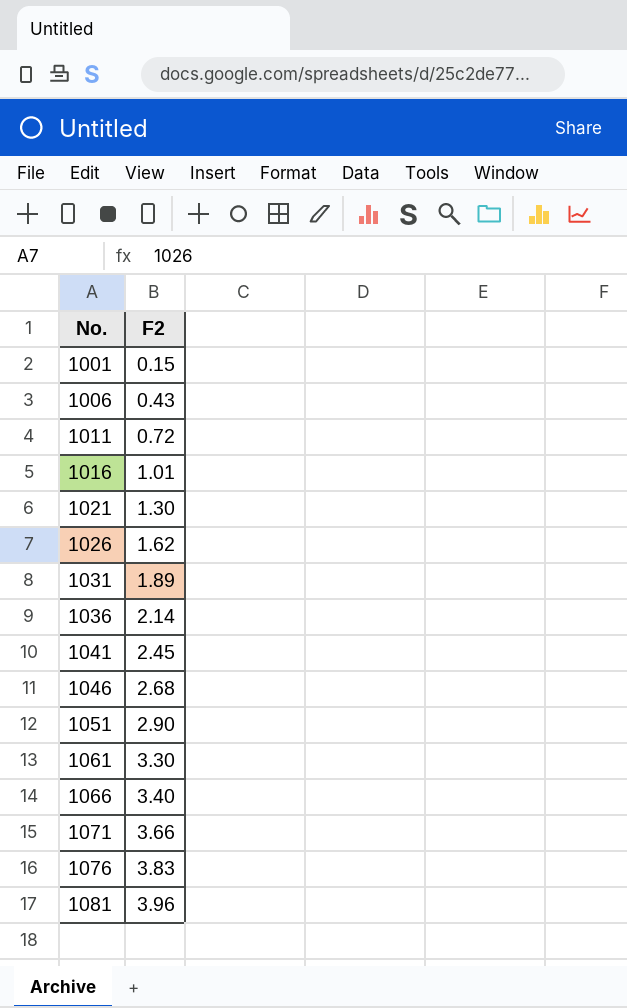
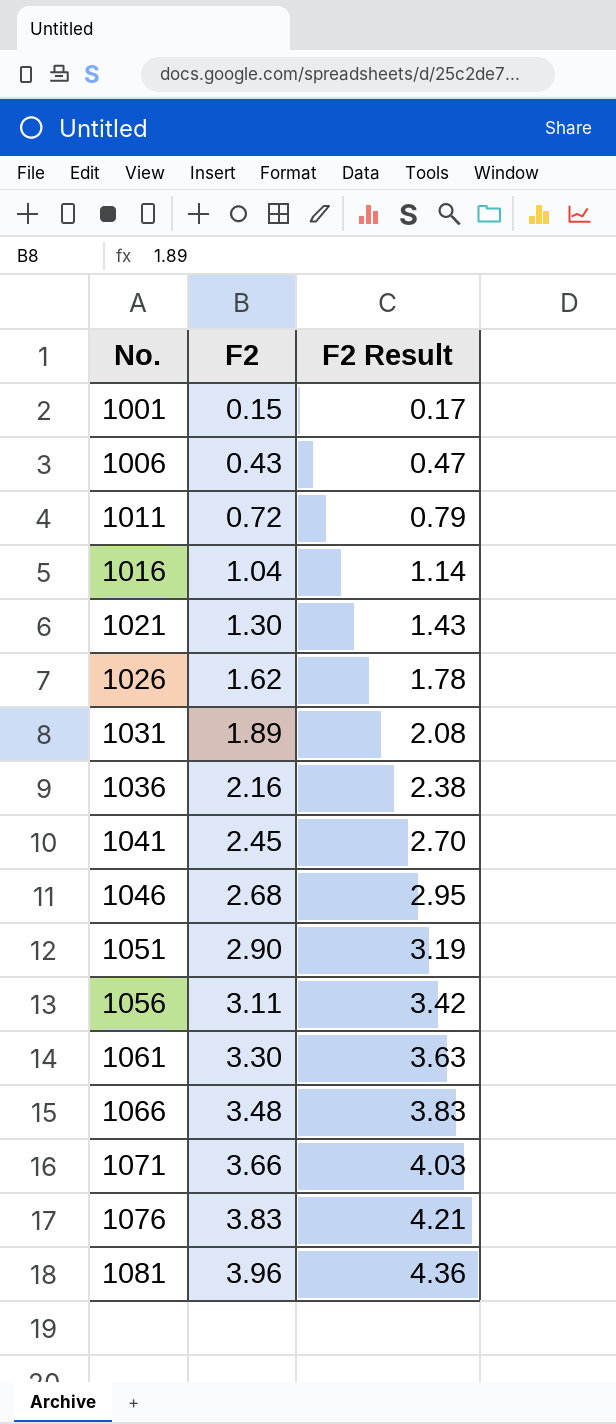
column F2 Result | formula: none -> [F2] * 1.1
1016 | F2: 1.01 -> 1.04
1036 | F2: 2.14 -> 2.16
row 1056: none -> 3.11 | 3.42
1066 | F2: 3.40 -> 3.48

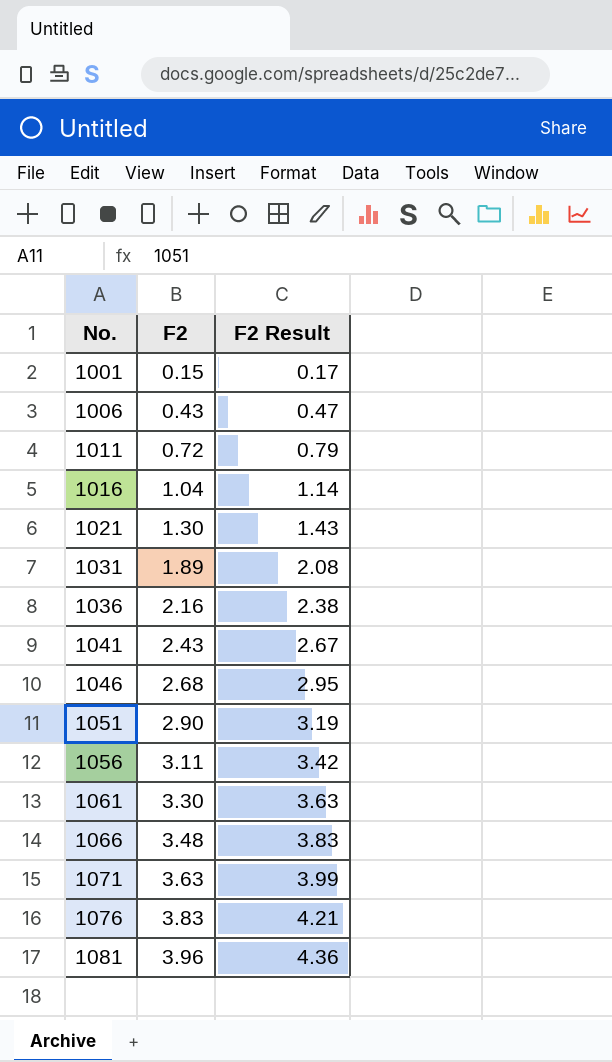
row 1026: 1.62 | 1.78 -> none
1041 | F2: 2.45 -> 2.43
1041 | F2 Result: 2.70 -> 2.67
1071 | F2: 3.66 -> 3.63
1071 | F2 Result: 4.03 -> 3.99

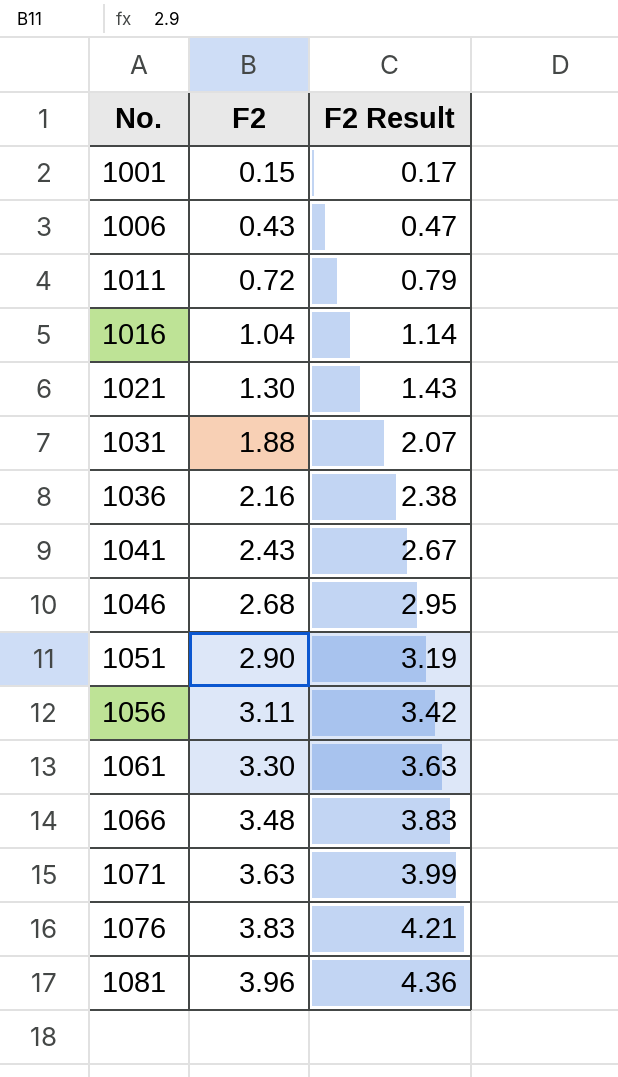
1031 | F2: 1.89 -> 1.88
1031 | F2 Result: 2.08 -> 2.07

